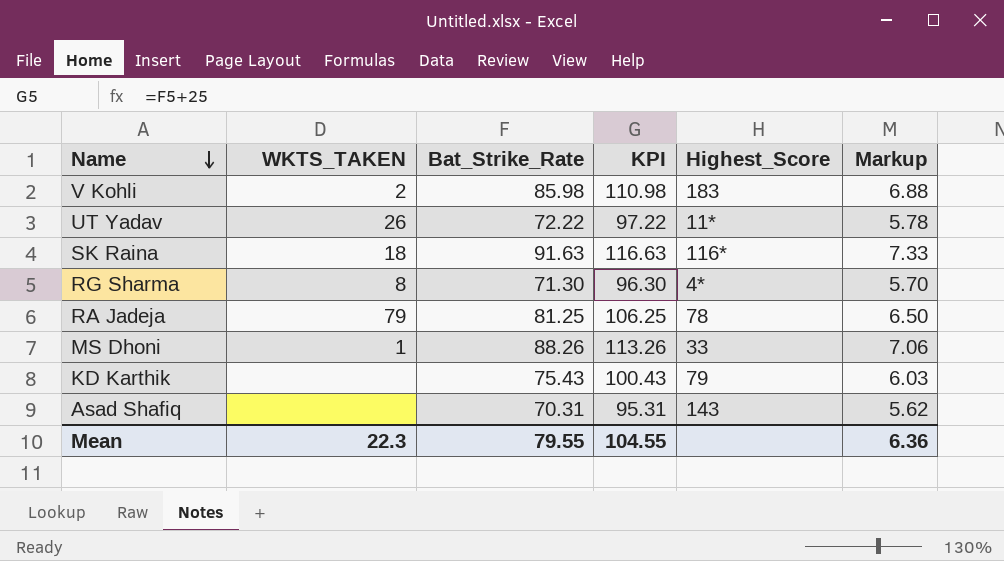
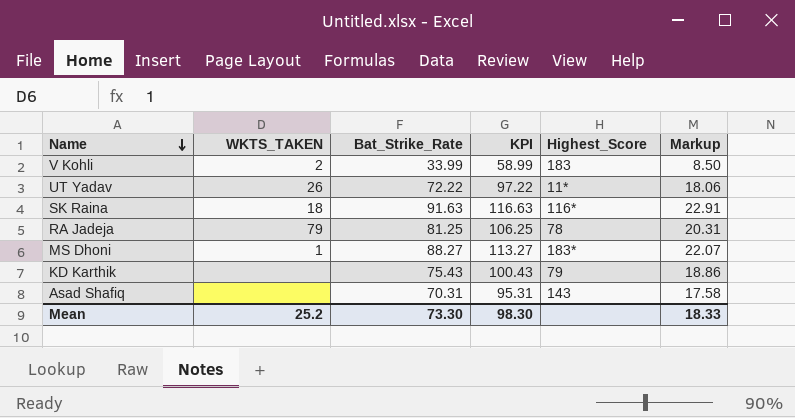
column Markup | formula: [Bat_Strike_Rate] * 0.08 -> [Bat_Strike_Rate] * 0.25
row RG Sharma: 8 | 71.30 | 96.30 | 4* | 5.70 -> none
V Kohli | Bat_Strike_Rate: 85.98 -> 33.99
V Kohli | KPI: 110.98 -> 58.99
MS Dhoni | Bat_Strike_Rate: 88.26 -> 88.27
MS Dhoni | KPI: 113.26 -> 113.27
MS Dhoni | Highest_Score: 33 -> 183*
Mean | WKTS_TAKEN: 22.3 -> 25.2
Mean | Bat_Strike_Rate: 79.55 -> 73.30
Mean | KPI: 104.55 -> 98.30
Mean | Markup: 6.36 -> 18.33

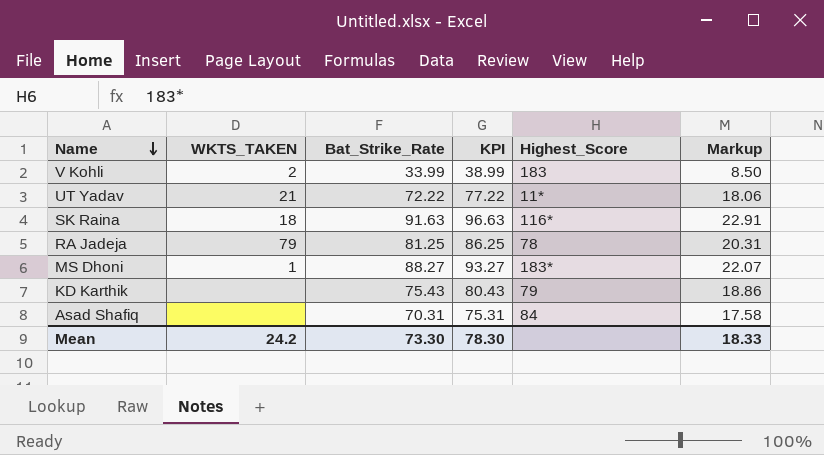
column KPI | formula: [Bat_Strike_Rate] + 25 -> [Bat_Strike_Rate] + 5
UT Yadav | WKTS_TAKEN: 26 -> 21
Asad Shafiq | Highest_Score: 143 -> 84
Mean | WKTS_TAKEN: 25.2 -> 24.2
Mean | KPI: 98.30 -> 78.30

